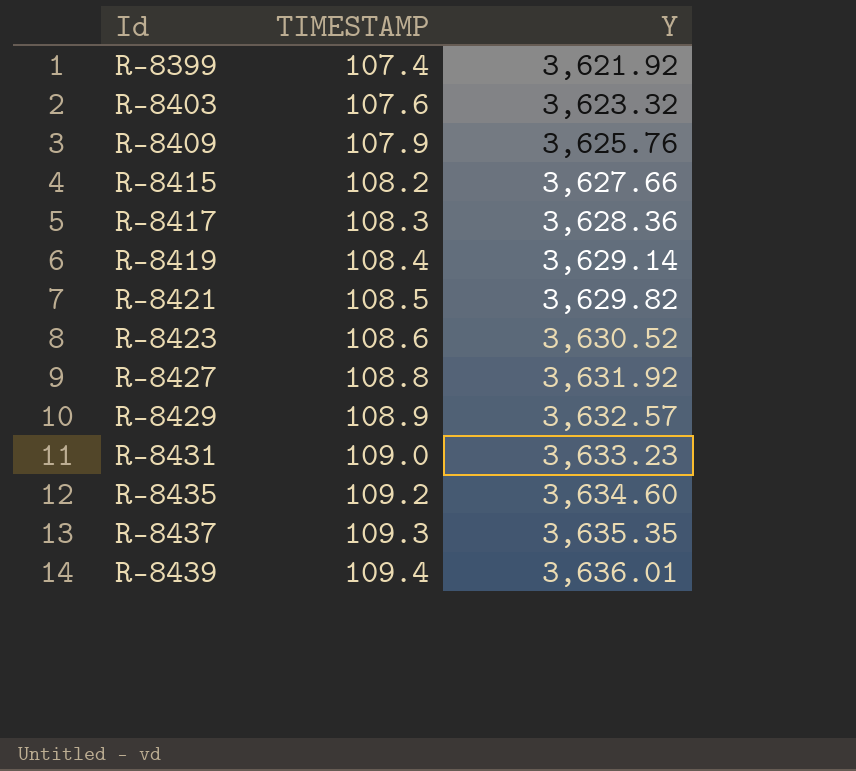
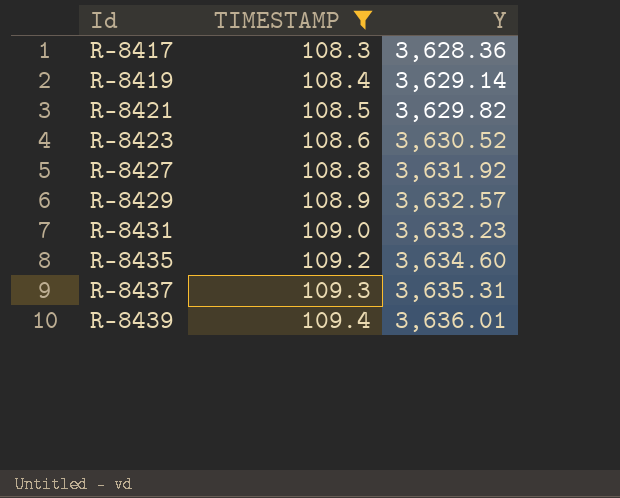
filter: none -> TIMESTAMP >= 108.3
R-8437 | Y: 3,635.35 -> 3,635.31

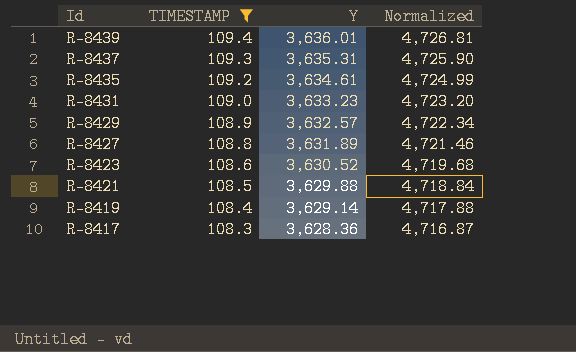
row order: Id ascending -> Id descending
column Normalized | formula: none -> [Y] * 1.3
R-8435 | Y: 3,634.60 -> 3,634.61
R-8427 | Y: 3,631.92 -> 3,631.89
R-8421 | Y: 3,629.82 -> 3,629.88

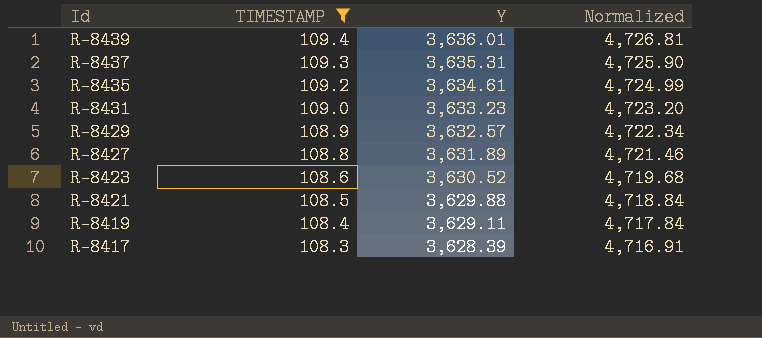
R-8419 | Y: 3,629.14 -> 3,629.11
R-8419 | Normalized: 4,717.88 -> 4,717.84
R-8417 | Y: 3,628.36 -> 3,628.39
R-8417 | Normalized: 4,716.87 -> 4,716.91

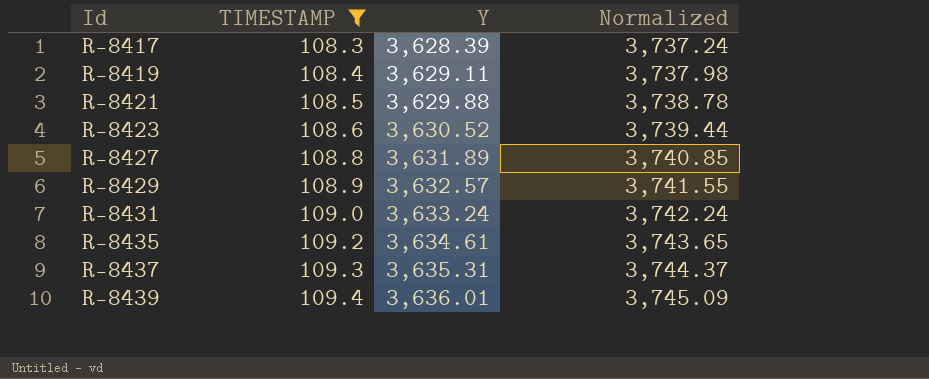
row order: Id descending -> Id ascending
column Normalized | formula: [Y] * 1.3 -> [Y] * 1.03
R-8431 | Y: 3,633.23 -> 3,633.24

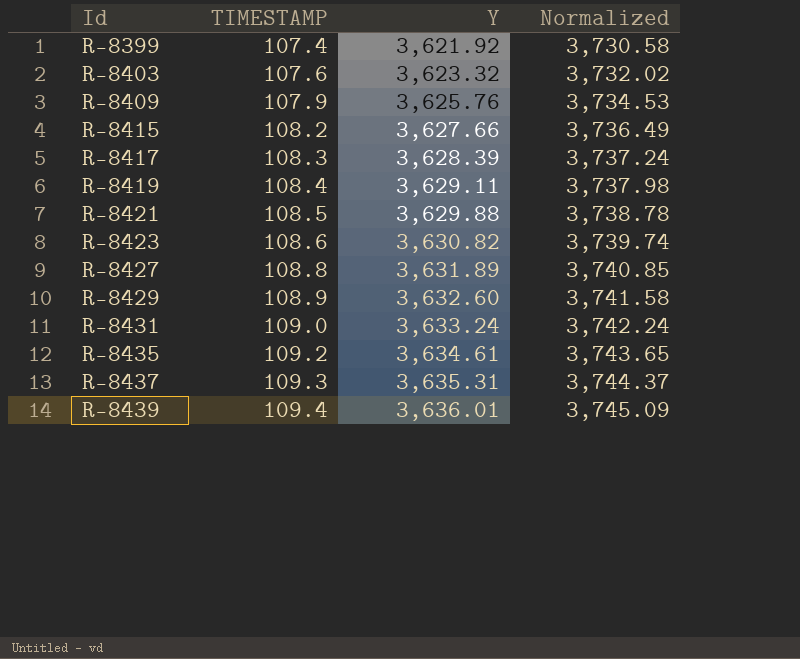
filter: TIMESTAMP >= 108.3 -> none
R-8423 | Y: 3,630.52 -> 3,630.82
R-8423 | Normalized: 3,739.44 -> 3,739.74
R-8429 | Y: 3,632.57 -> 3,632.60
R-8429 | Normalized: 3,741.55 -> 3,741.58

